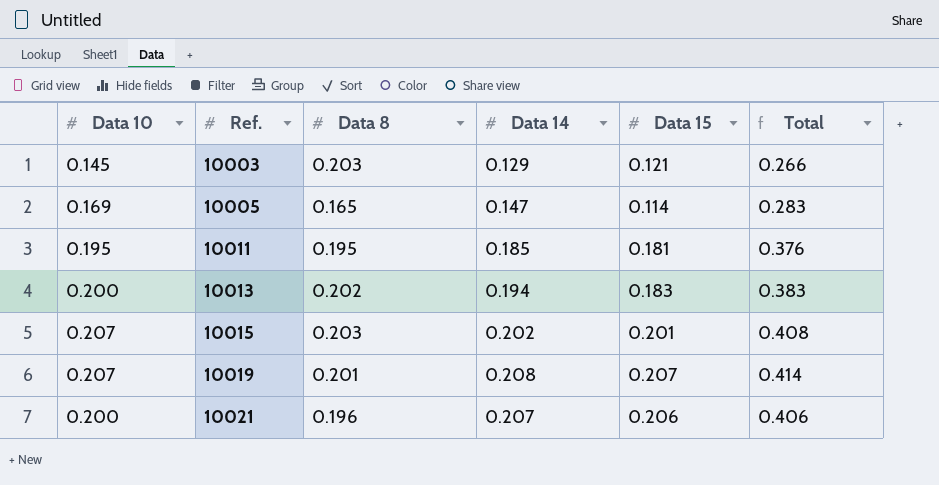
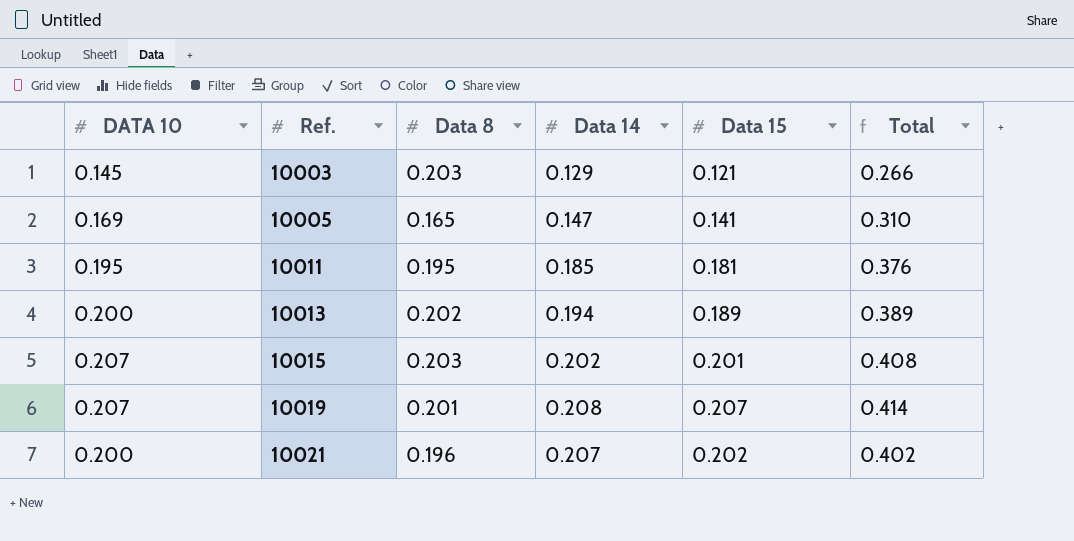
column name: Data 10 -> DATA 10
10005 | Data 15: 0.114 -> 0.141
10005 | Total: 0.283 -> 0.310
10013 | Data 15: 0.183 -> 0.189
10013 | Total: 0.383 -> 0.389
10021 | Data 15: 0.206 -> 0.202
10021 | Total: 0.406 -> 0.402

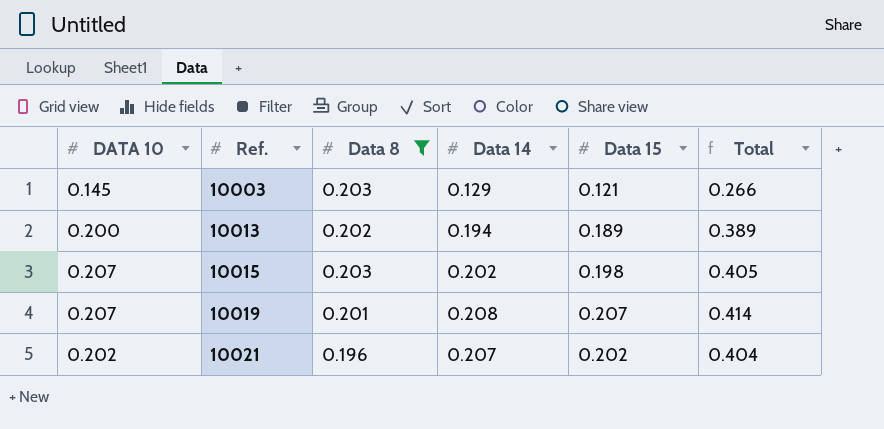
filter: none -> Data 8 >= 0.196
10015 | Data 15: 0.201 -> 0.198
10015 | Total: 0.408 -> 0.405
10021 | DATA 10: 0.200 -> 0.202
10021 | Total: 0.402 -> 0.404

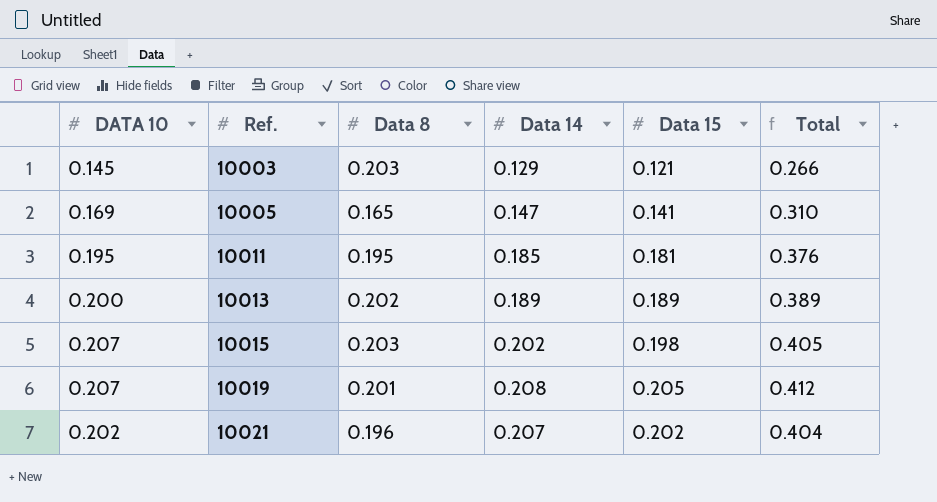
filter: Data 8 >= 0.196 -> none
10013 | Data 14: 0.194 -> 0.189
10019 | Data 15: 0.207 -> 0.205
10019 | Total: 0.414 -> 0.412

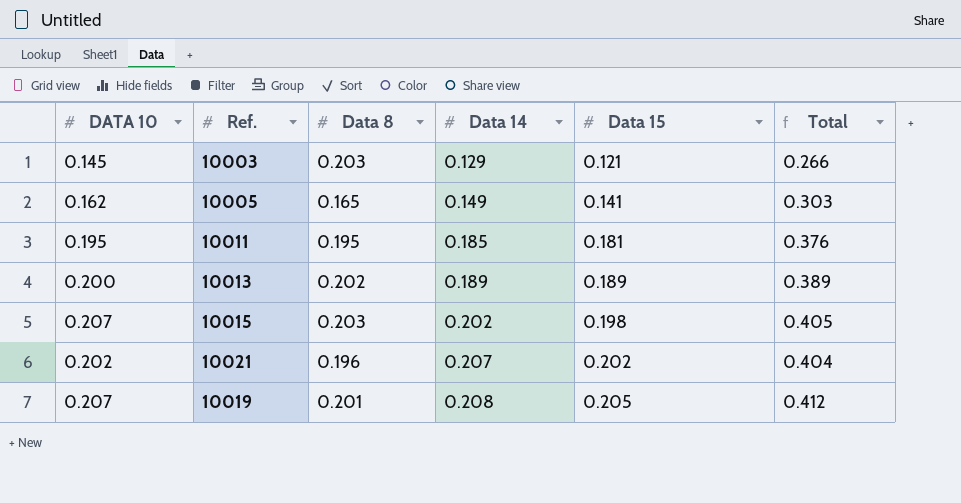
row order: Ref. ascending -> Data 14 ascending
10005 | DATA 10: 0.169 -> 0.162
10005 | Data 14: 0.147 -> 0.149
10005 | Total: 0.310 -> 0.303

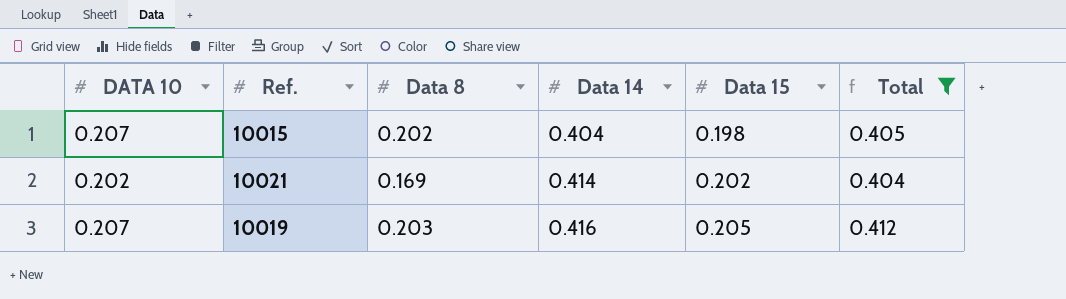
filter: none -> Total >= 0.404
10015 | Data 8: 0.203 -> 0.202
10015 | Data 14: 0.202 -> 0.404
10021 | Data 8: 0.196 -> 0.169
10021 | Data 14: 0.207 -> 0.414
10019 | Data 8: 0.201 -> 0.203
10019 | Data 14: 0.208 -> 0.416

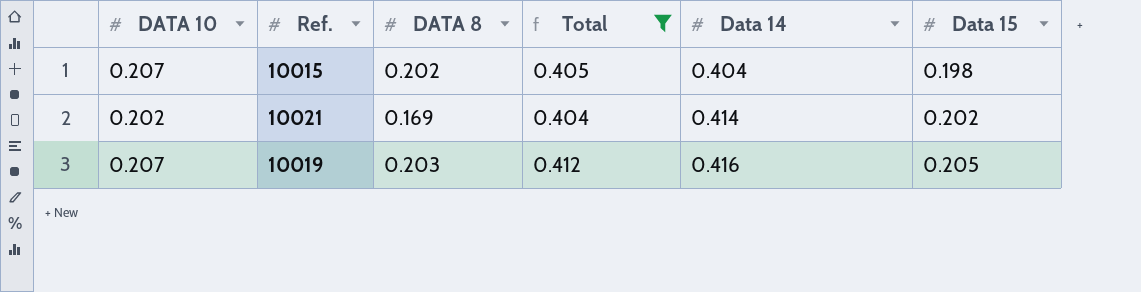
column name: Data 8 -> DATA 8
column Total | position: 6 -> 4

